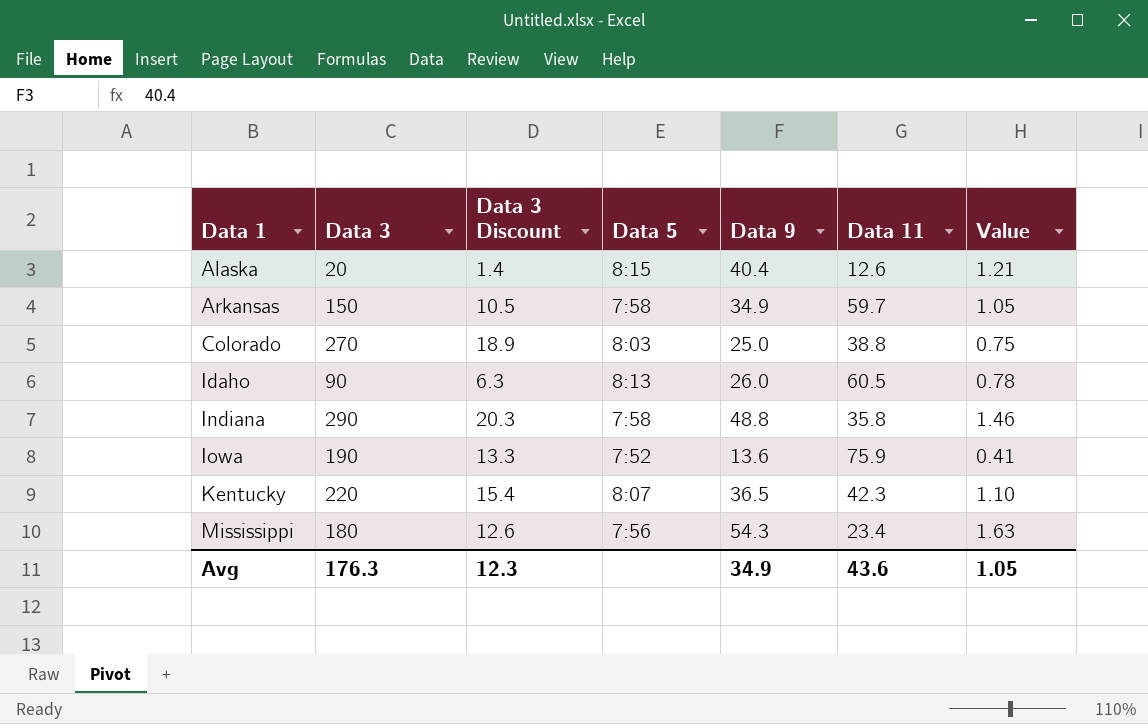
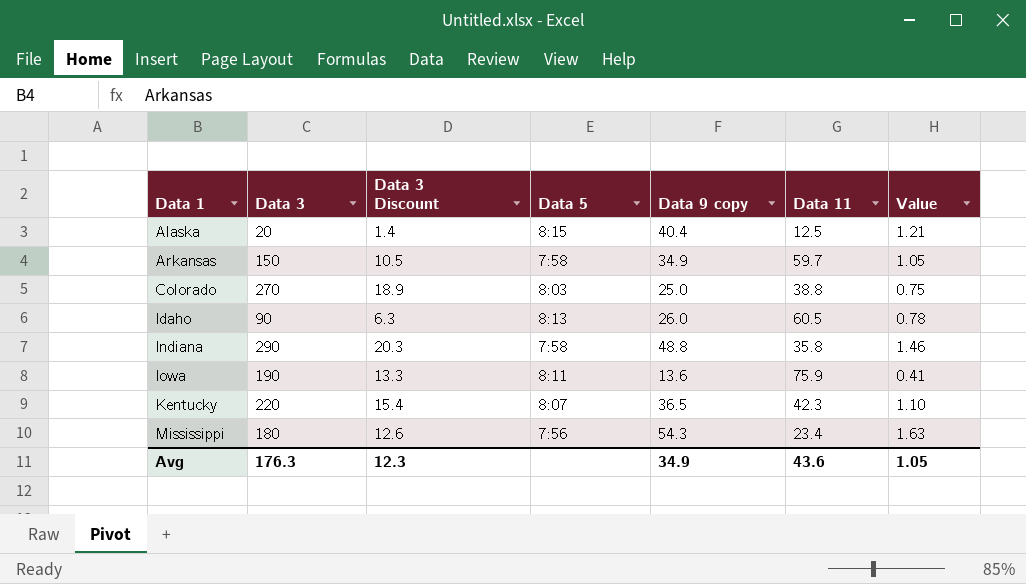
column name: Data 9 -> Data 9 copy
Alaska | Data 11: 12.6 -> 12.5
Iowa | Data 5: 7:52 -> 8:11

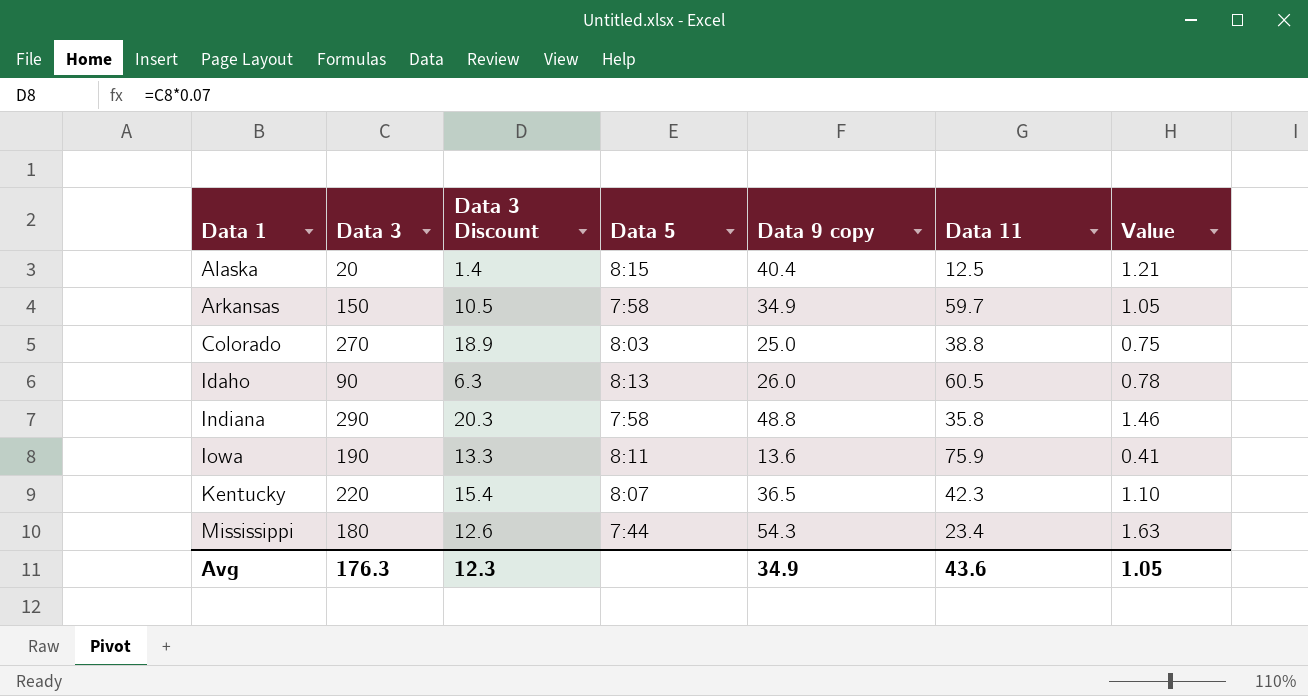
Mississippi | Data 5: 7:56 -> 7:44

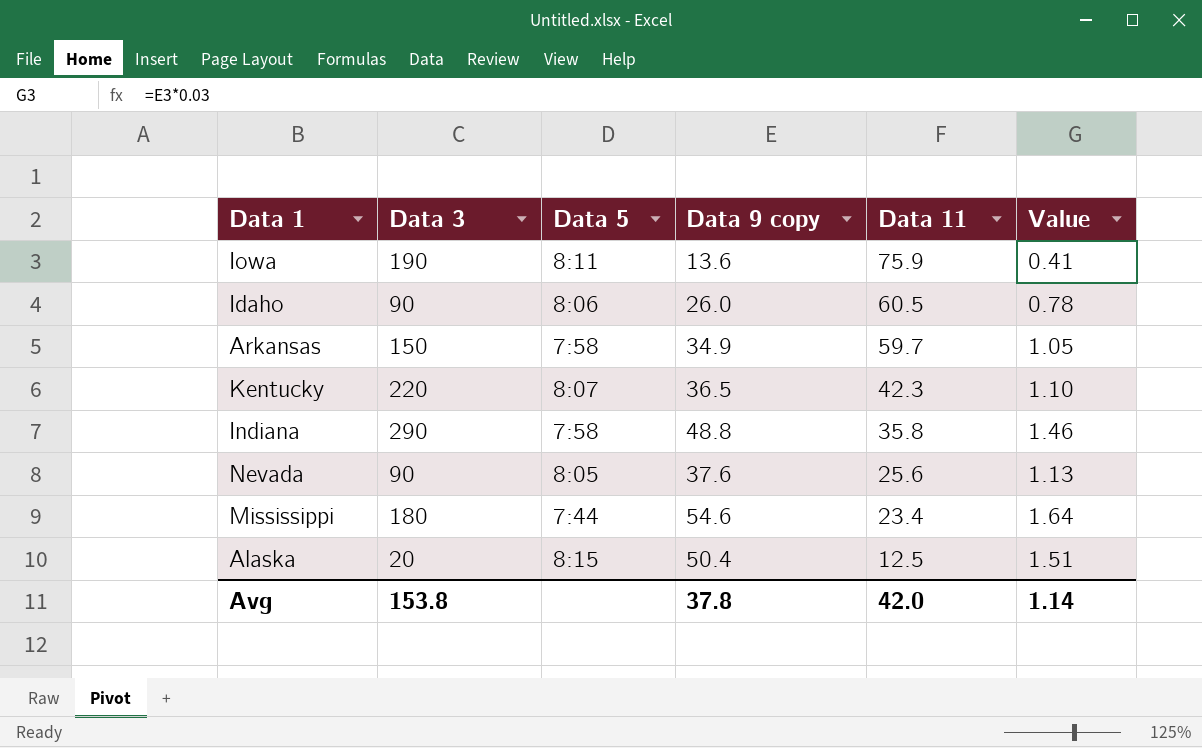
row order: Data 1 ascending -> Data 11 descending
column Data 3 Discount | formula: [Data 3] * 0.07 -> none
row Colorado: 270 | 18.9 | 8:03 | 25.0 | 38.8 | 0.75 -> none
Idaho | Data 5: 8:13 -> 8:06
row Nevada: none -> 90 | 8:05 | 37.6 | 25.6 | 1.13
Mississippi | Data 9 copy: 54.3 -> 54.6
Mississippi | Value: 1.63 -> 1.64
Alaska | Data 9 copy: 40.4 -> 50.4
Alaska | Value: 1.21 -> 1.51
Avg | Data 3: 176.3 -> 153.8
Avg | Data 9 copy: 34.9 -> 37.8
Avg | Data 11: 43.6 -> 42.0
Avg | Value: 1.05 -> 1.14

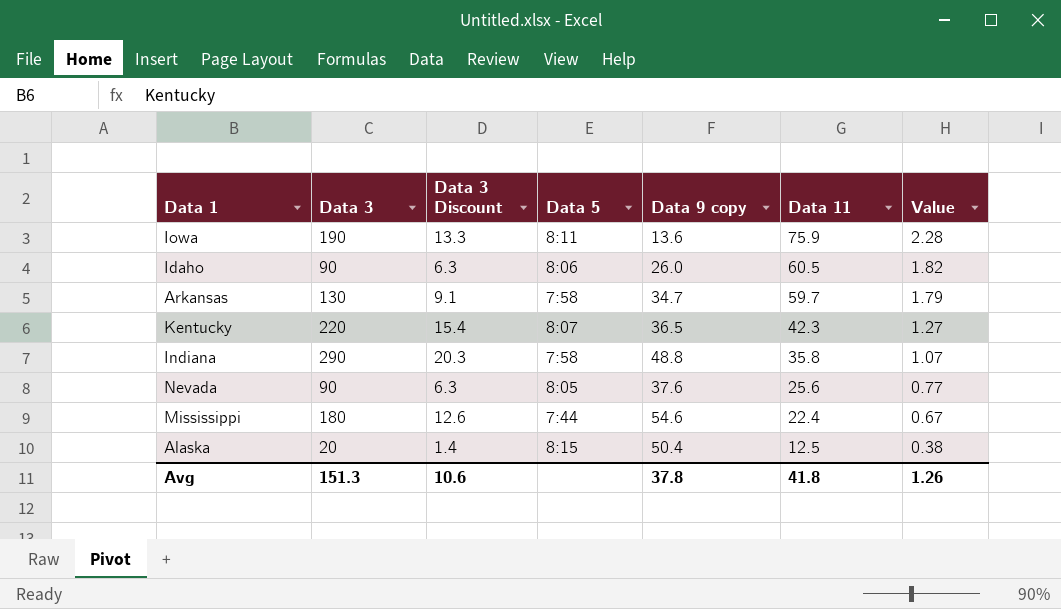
column Data 3 Discount | formula: none -> [Data 3] * 0.07
column Value | formula: [Data 9 copy] * 0.03 -> [Data 11] * 0.03
Arkansas | Data 3: 150 -> 130
Arkansas | Data 9 copy: 34.9 -> 34.7
Mississippi | Data 11: 23.4 -> 22.4
Avg | Data 3: 153.8 -> 151.3
Avg | Data 11: 42.0 -> 41.8
Avg | Value: 1.14 -> 1.26

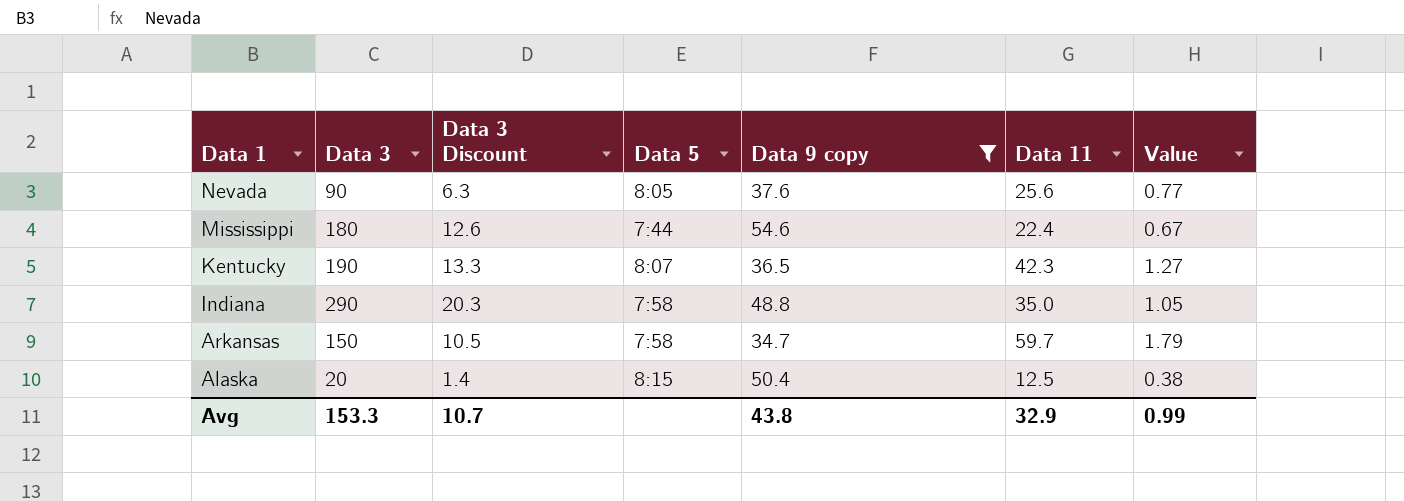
filter: none -> Data 9 copy >= 34.7
row order: Data 11 descending -> Data 1 descending
Kentucky | Data 3: 220 -> 190
Kentucky | Data 3 Discount: 15.4 -> 13.3
Indiana | Data 11: 35.8 -> 35.0
Indiana | Value: 1.07 -> 1.05
Arkansas | Data 3: 130 -> 150
Arkansas | Data 3 Discount: 9.1 -> 10.5
Avg | Data 3: 151.3 -> 153.3
Avg | Data 3 Discount: 10.6 -> 10.7
Avg | Data 9 copy: 37.8 -> 43.8
Avg | Data 11: 41.8 -> 32.9
Avg | Value: 1.26 -> 0.99

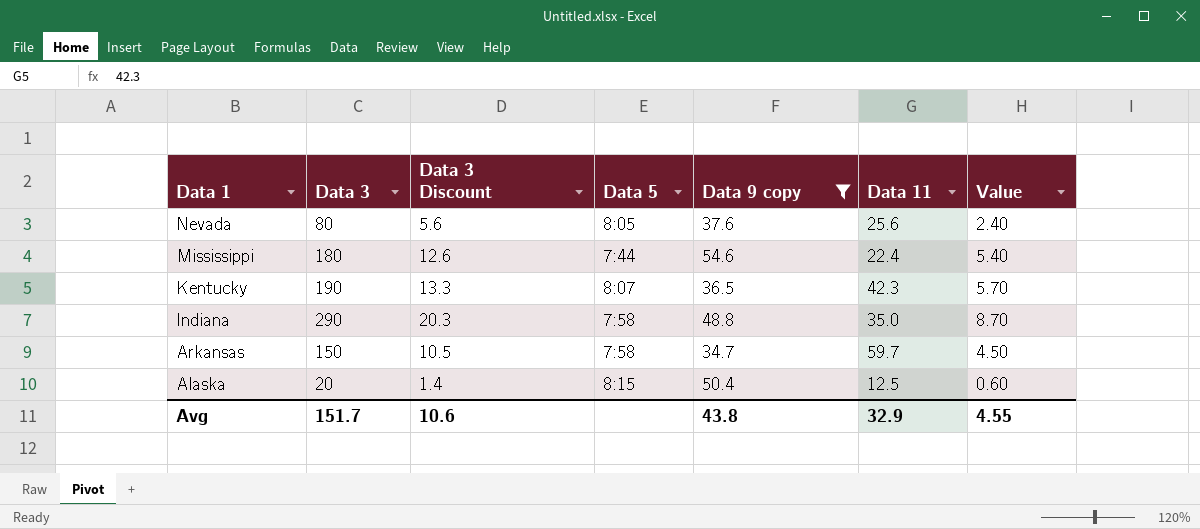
column Value | formula: [Data 11] * 0.03 -> [Data 3] * 0.03
Nevada | Data 3: 90 -> 80
Nevada | Data 3 Discount: 6.3 -> 5.6
Avg | Data 3: 153.3 -> 151.7
Avg | Data 3 Discount: 10.7 -> 10.6
Avg | Value: 0.99 -> 4.55

